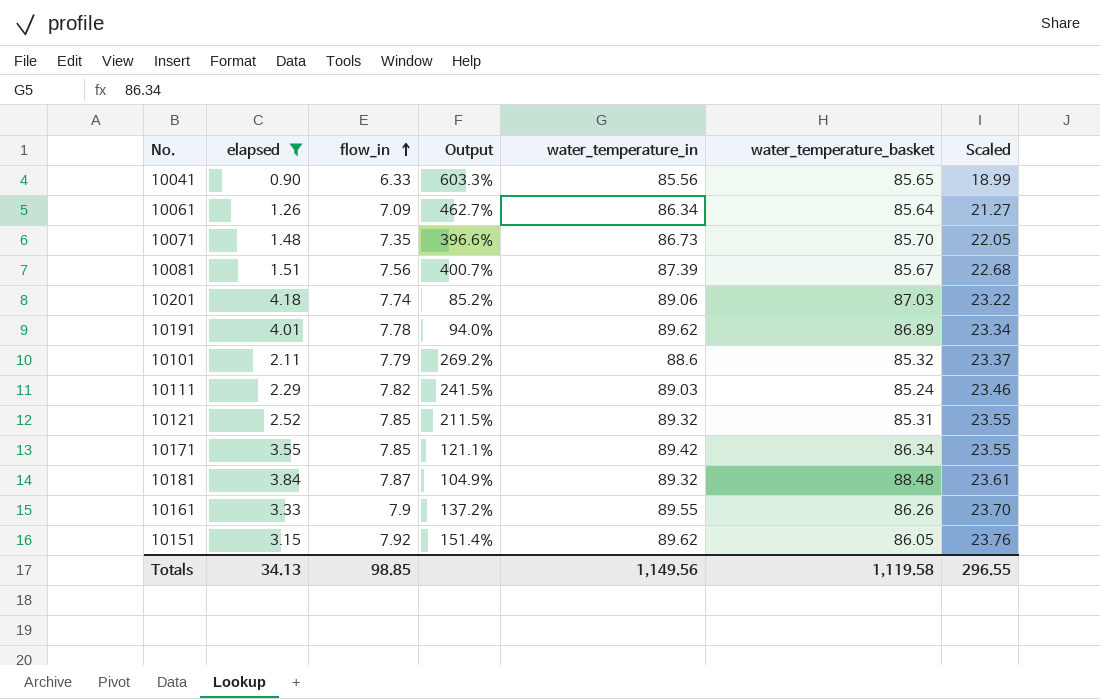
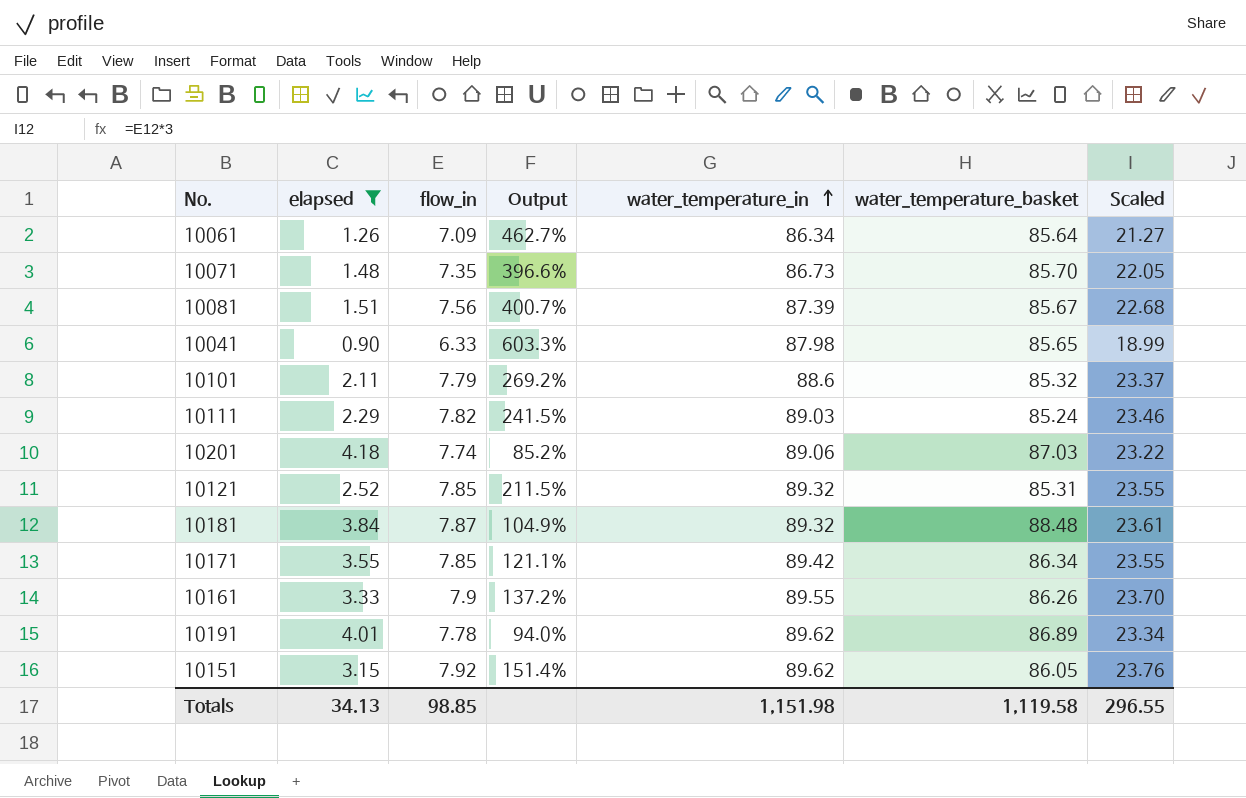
row order: flow_in ascending -> water_temperature_in ascending
10041 | water_temperature_in: 85.56 -> 87.98
Totals | water_temperature_in: 1,149.56 -> 1,151.98

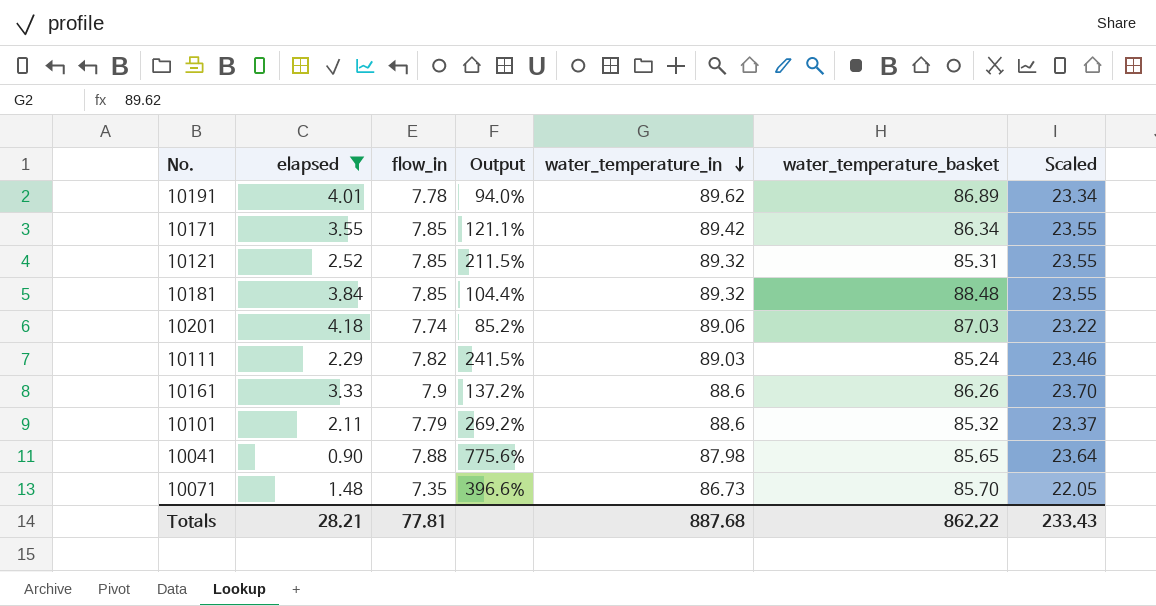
row order: water_temperature_in ascending -> water_temperature_in descending
row 10061: 1.26 | 7.09 | 462.7% | 86.34 | 85.64 | 21.27 -> none
row 10081: 1.51 | 7.56 | 400.7% | 87.39 | 85.67 | 22.68 -> none
row 10151: 3.15 | 7.92 | 151.4% | 89.62 | 86.05 | 23.76 -> none
10181 | flow_in: 7.87 -> 7.85
10181 | Output: 104.9% -> 104.4%
10181 | Scaled: 23.61 -> 23.55
10161 | water_temperature_in: 89.55 -> 88.6
10041 | flow_in: 6.33 -> 7.88
10041 | Output: 603.3% -> 775.6%
10041 | Scaled: 18.99 -> 23.64
Totals | elapsed: 34.13 -> 28.21
Totals | flow_in: 98.85 -> 77.81
Totals | water_temperature_in: 1,151.98 -> 887.68
Totals | water_temperature_basket: 1,119.58 -> 862.22
Totals | Scaled: 296.55 -> 233.43

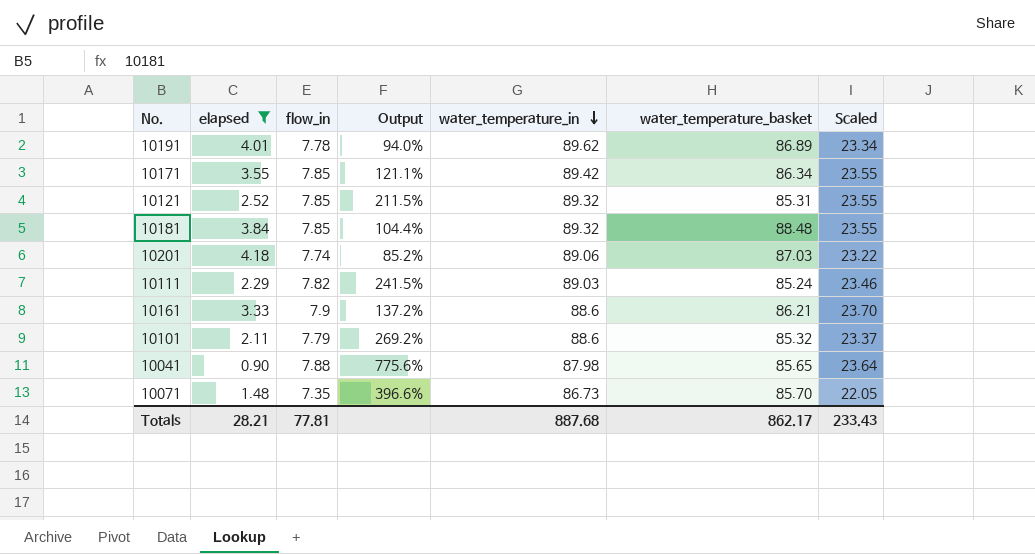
10161 | water_temperature_basket: 86.26 -> 86.21
Totals | water_temperature_basket: 862.22 -> 862.17

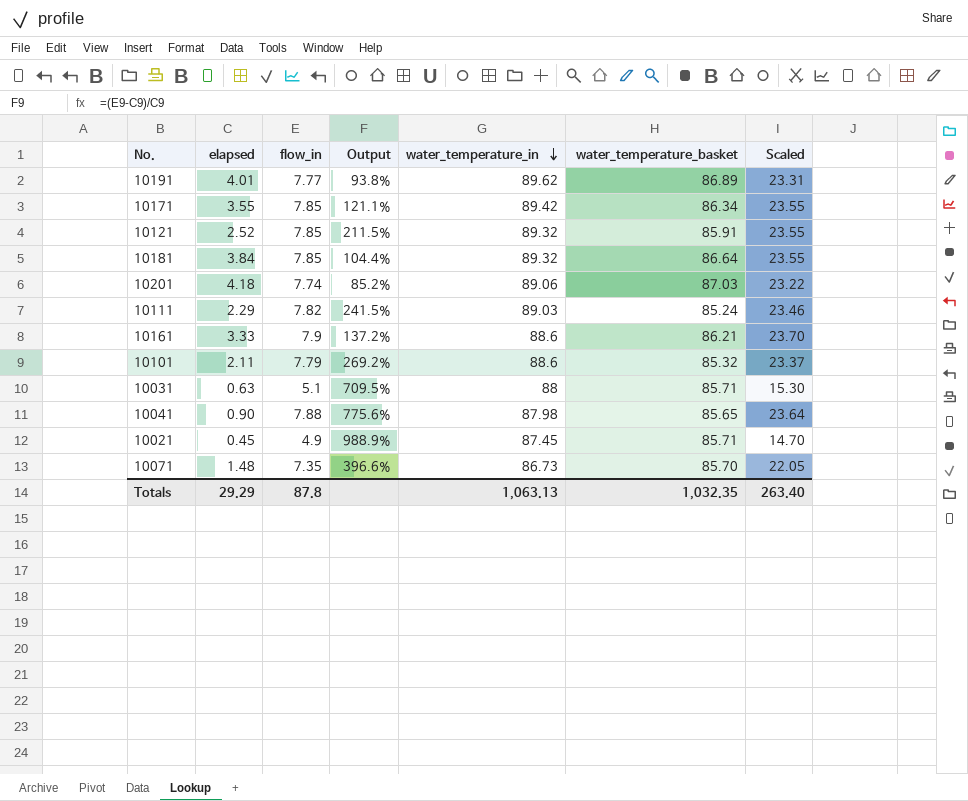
filter: elapsed >= 0.90 -> none
10191 | flow_in: 7.78 -> 7.77
10191 | Output: 94.0% -> 93.8%
10191 | Scaled: 23.34 -> 23.31
10121 | water_temperature_basket: 85.31 -> 85.91
10181 | water_temperature_basket: 88.48 -> 86.64
Totals | elapsed: 28.21 -> 29.29
Totals | flow_in: 77.81 -> 87.8
Totals | water_temperature_in: 887.68 -> 1,063.13
Totals | water_temperature_basket: 862.17 -> 1,032.35
Totals | Scaled: 233.43 -> 263.40

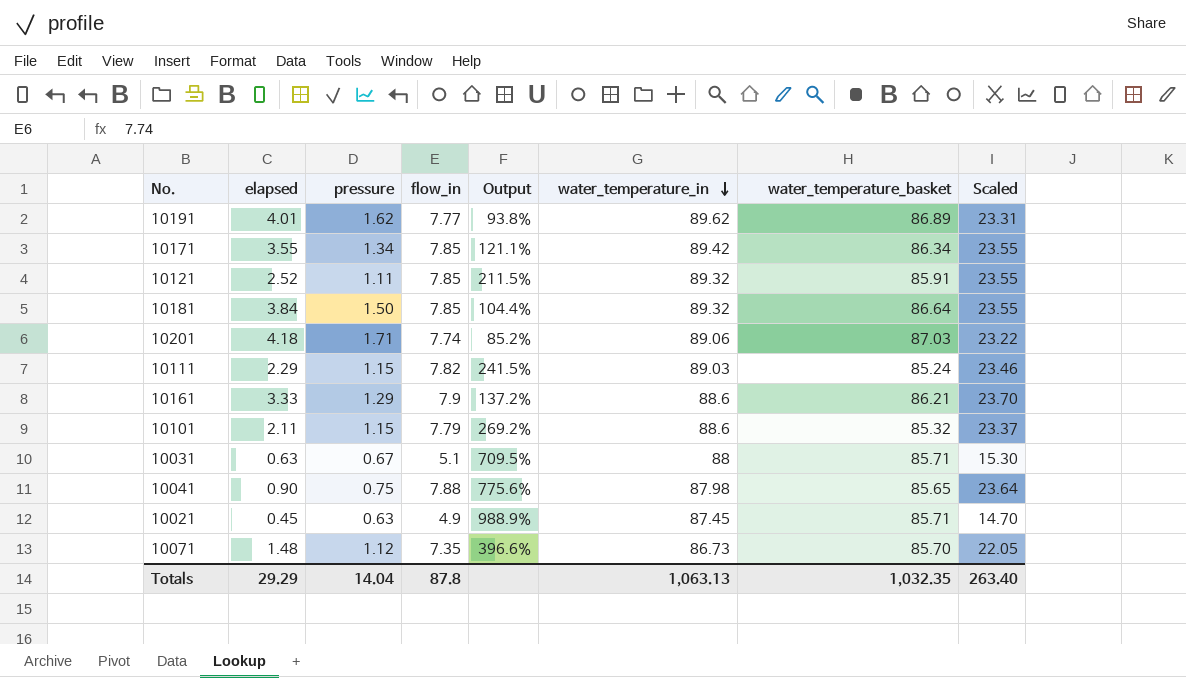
column pressure | position: none -> 3

